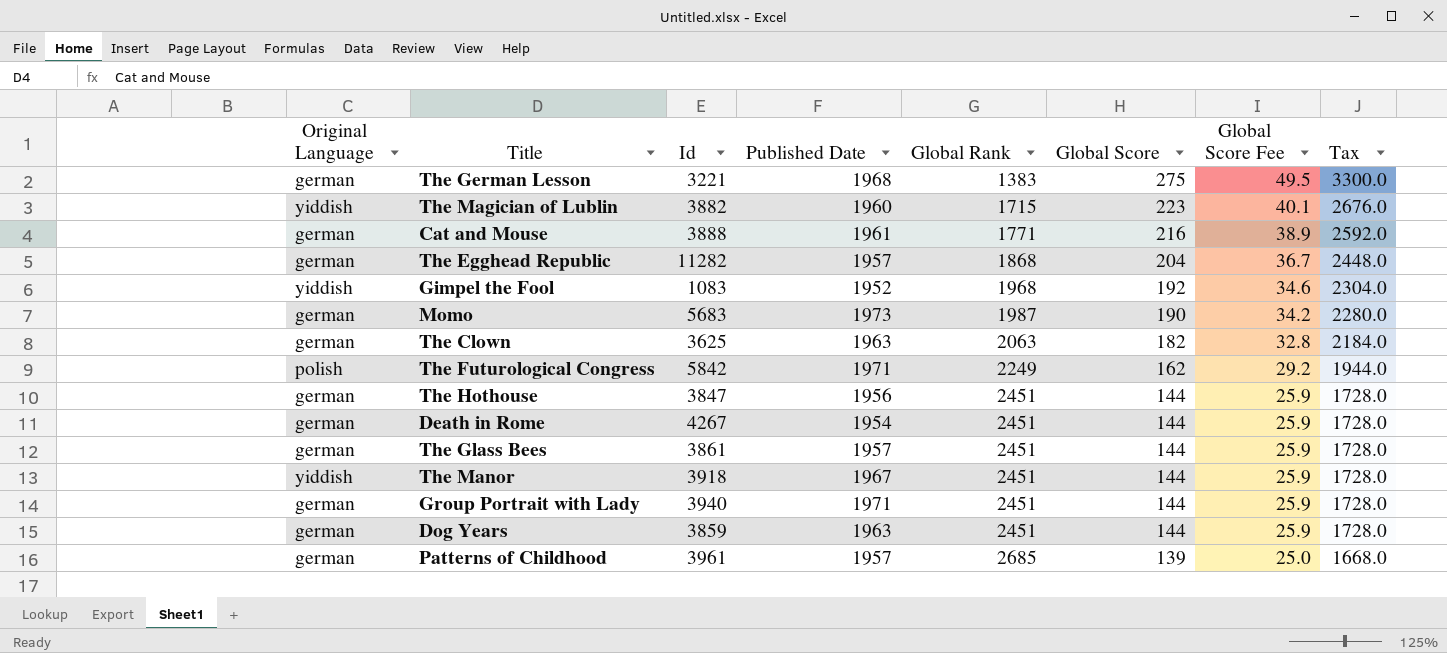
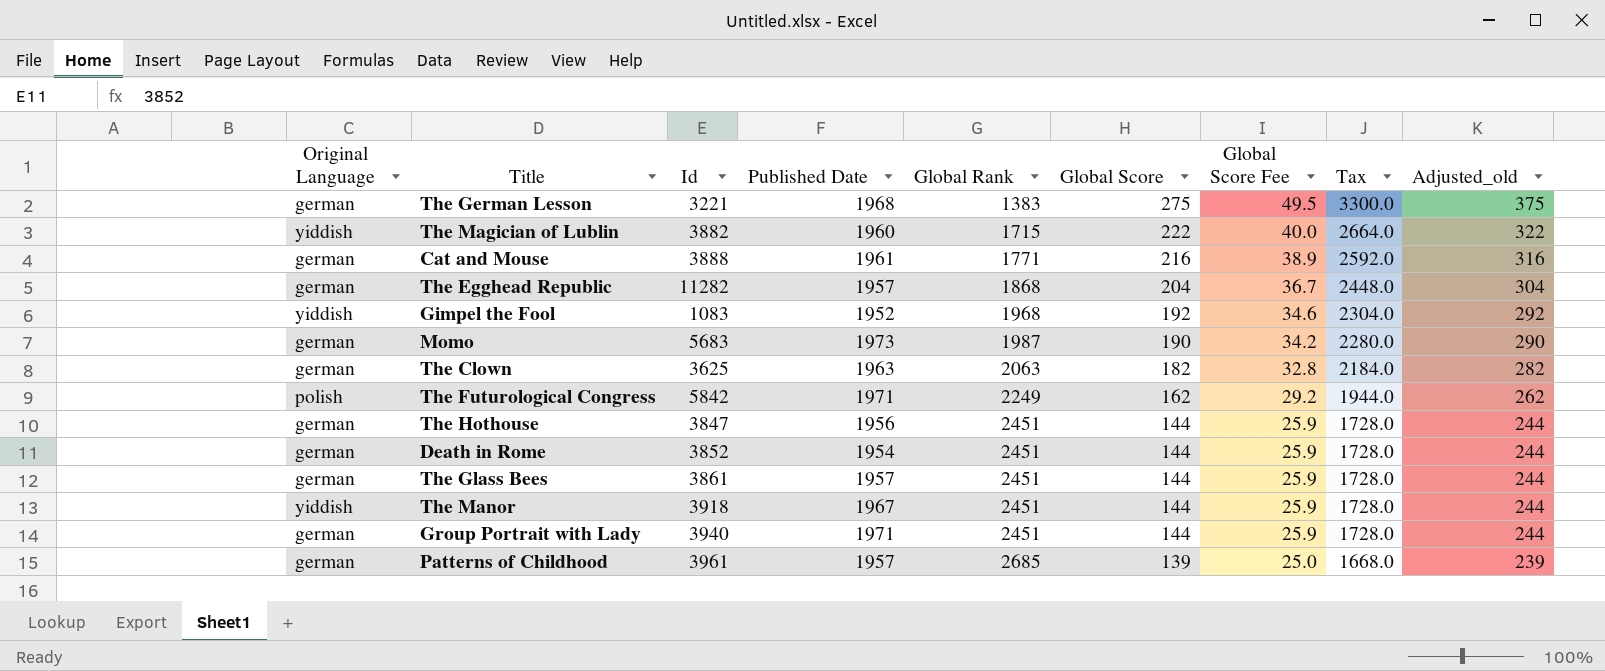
column Adjusted_old | formula: none -> [Global Score] + 100
row Dog Years: german | 3859 | 1963 | 2451 | 144 | 25.9 | 1728.0 -> none
The Magician of Lublin | Global Score: 223 -> 222
The Magician of Lublin | Global Score Fee: 40.1 -> 40.0
The Magician of Lublin | Tax: 2676.0 -> 2664.0
Death in Rome | Id: 4267 -> 3852

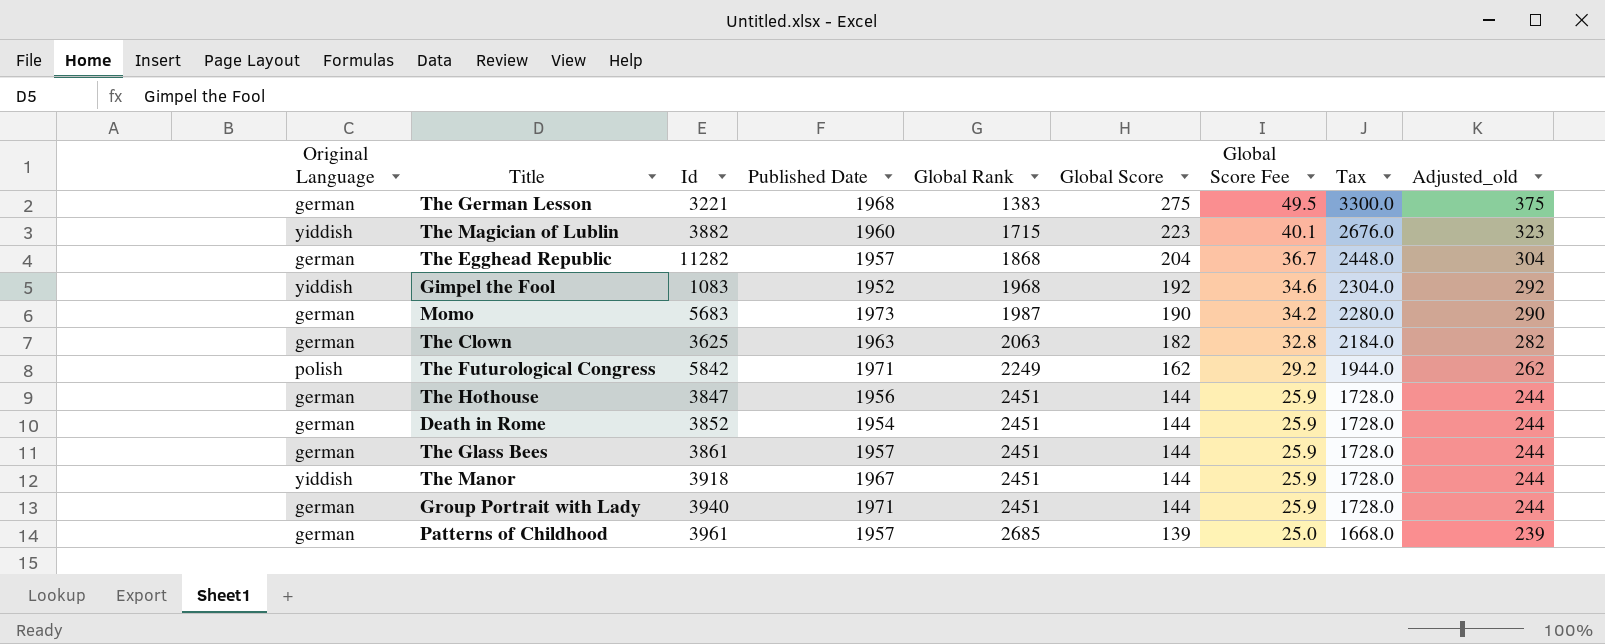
row Cat and Mouse: german | 3888 | 1961 | 1771 | 216 | 38.9 | 2592.0 | 316 -> none
The Magician of Lublin | Global Score: 222 -> 223
The Magician of Lublin | Global Score Fee: 40.0 -> 40.1
The Magician of Lublin | Tax: 2664.0 -> 2676.0
The Magician of Lublin | Adjusted_old: 322 -> 323

